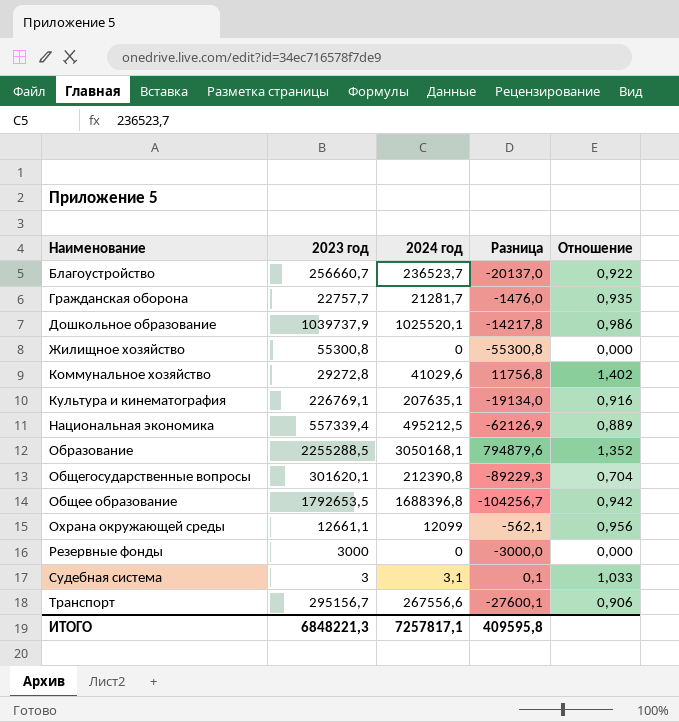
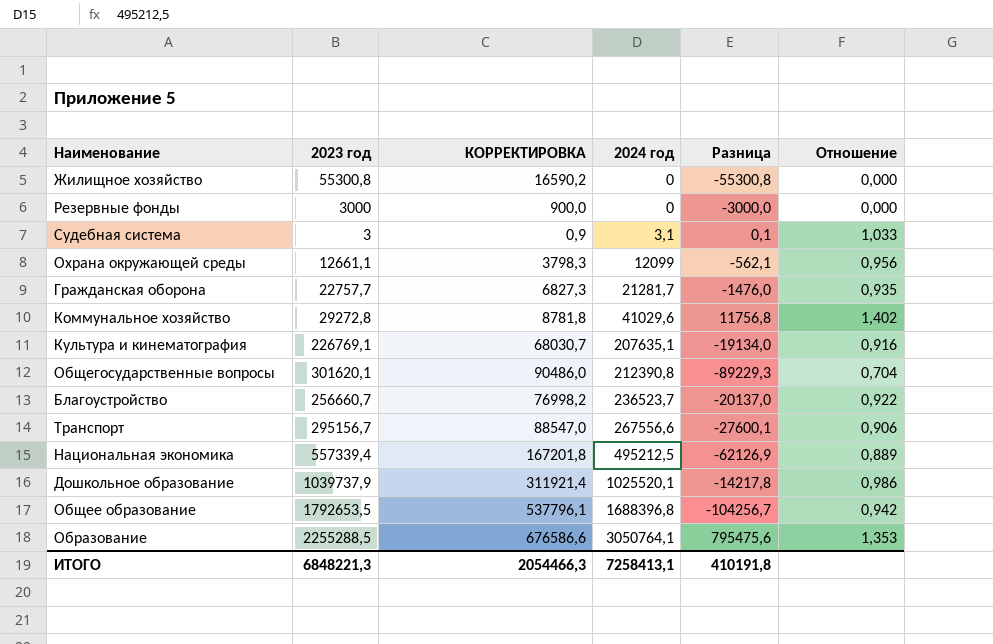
row order: Наименование ascending -> 2024 год ascending
column КОРРЕКТИРОВКА | formula: none -> [2023 год] * 0,3
Образование | 2024 год: 3050168,1 -> 3050764,1
Образование | Разница: 794879,6 -> 795475,6
Образование | Отношение: 1,352 -> 1,353
ИТОГО | 2024 год: 7257817,1 -> 7258413,1
ИТОГО | Разница: 409595,8 -> 410191,8

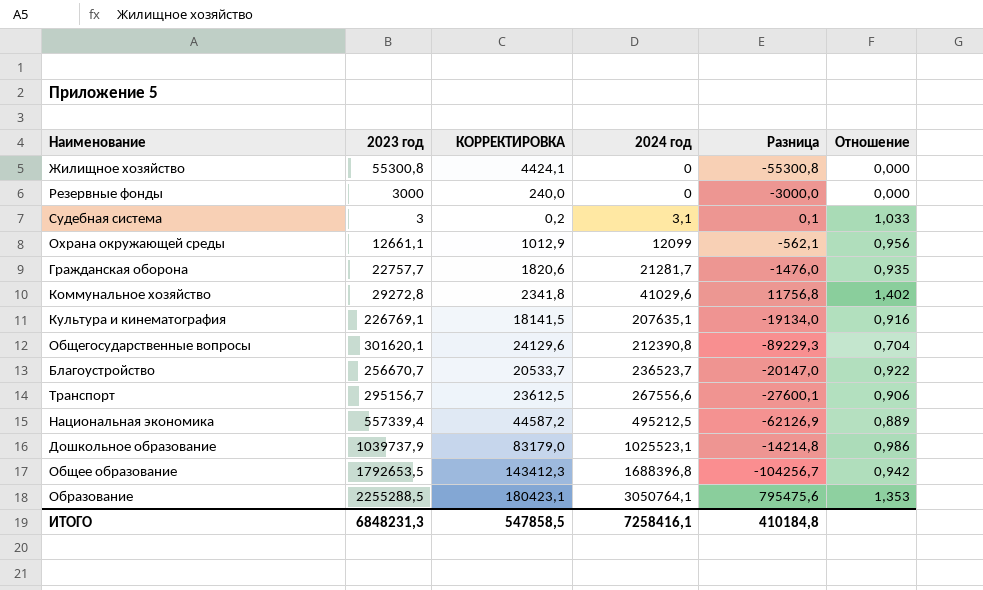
column КОРРЕКТИРОВКА | formula: [2023 год] * 0,3 -> [2023 год] * 0,08
Благоустройство | 2023 год: 256660,7 -> 256670,7
Благоустройство | Разница: -20137,0 -> -20147,0
Дошкольное образование | 2024 год: 1025520,1 -> 1025523,1
Дошкольное образование | Разница: -14217,8 -> -14214,8
ИТОГО | 2023 год: 6848221,3 -> 6848231,3
ИТОГО | КОРРЕКТИРОВКА: 2054466,3 -> 547858,5
ИТОГО | 2024 год: 7258413,1 -> 7258416,1
ИТОГО | Разница: 410191,8 -> 410184,8

